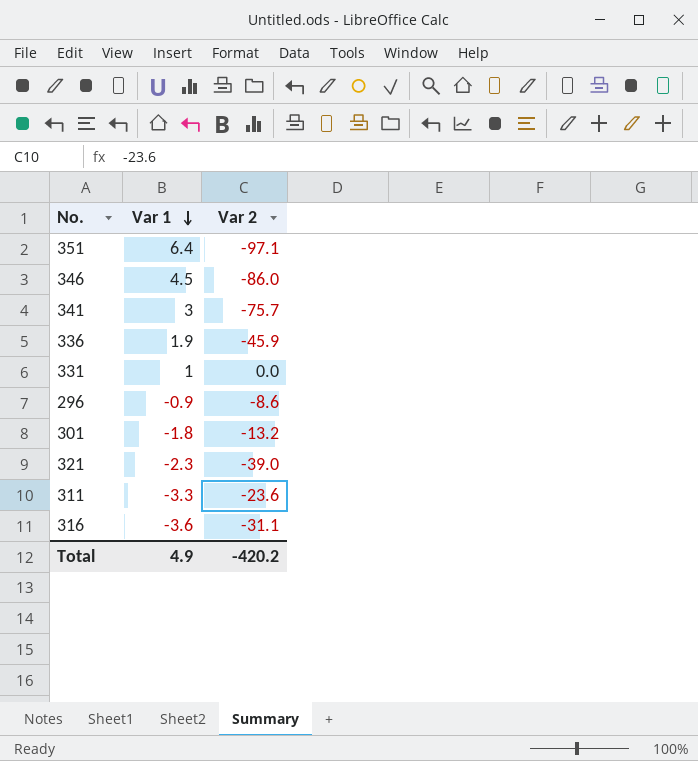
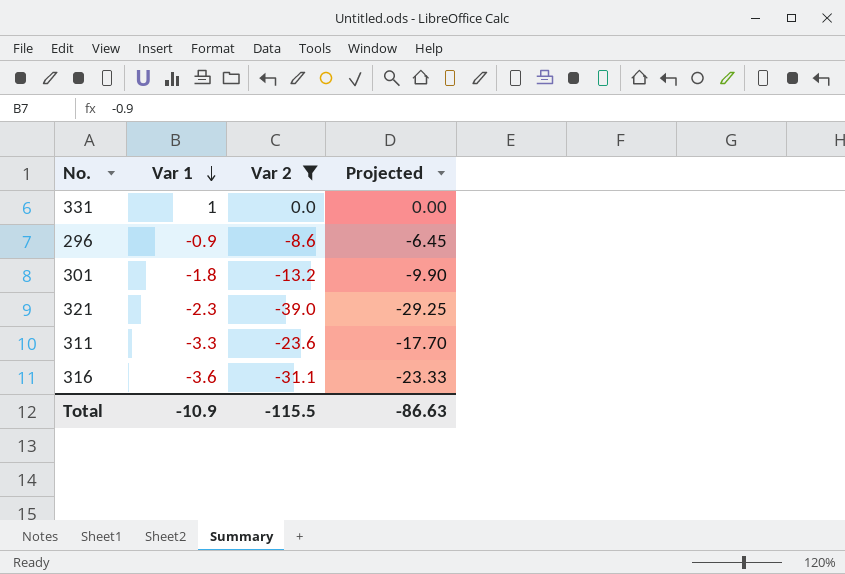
filter: none -> Var 2 >= -39.0
column Projected | formula: none -> [Var 2] * 0.75
Total | Var 1: 4.9 -> -10.9
Total | Var 2: -420.2 -> -115.5

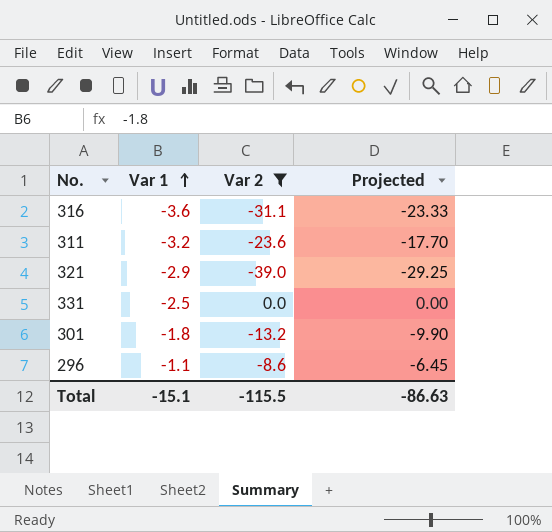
row order: Var 1 descending -> Var 1 ascending
311 | Var 1: -3.3 -> -3.2
321 | Var 1: -2.3 -> -2.9
331 | Var 1: 1 -> -2.5
296 | Var 1: -0.9 -> -1.1
Total | Var 1: -10.9 -> -15.1

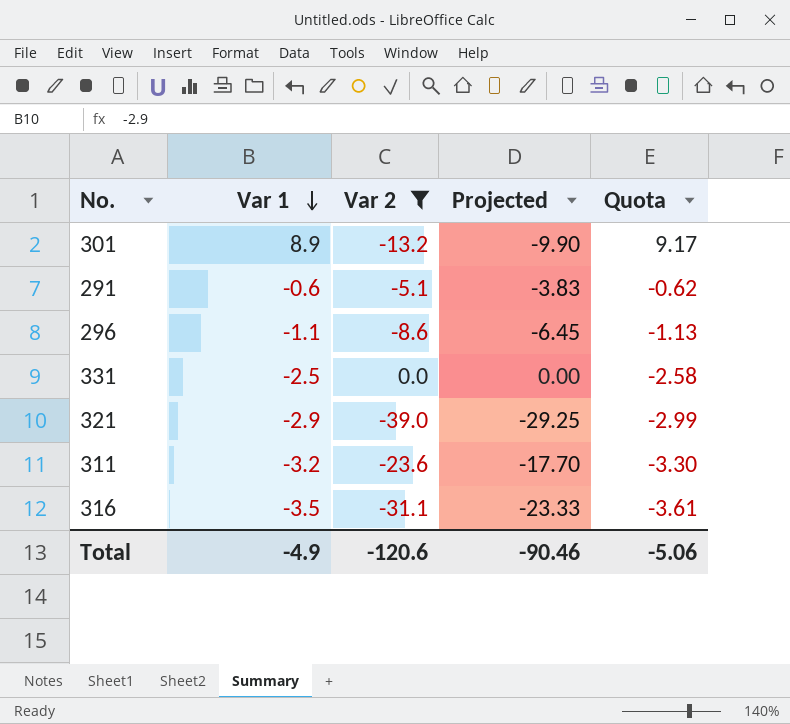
row order: Var 1 ascending -> Var 1 descending
column Quota | formula: none -> [Var 1] * 1.03
301 | Var 1: -1.8 -> 8.9
row 291: none -> -0.6 | -5.1 | -3.83 | -0.62
316 | Var 1: -3.6 -> -3.5
Total | Var 1: -15.1 -> -4.9
Total | Var 2: -115.5 -> -120.6
Total | Projected: -86.63 -> -90.46

